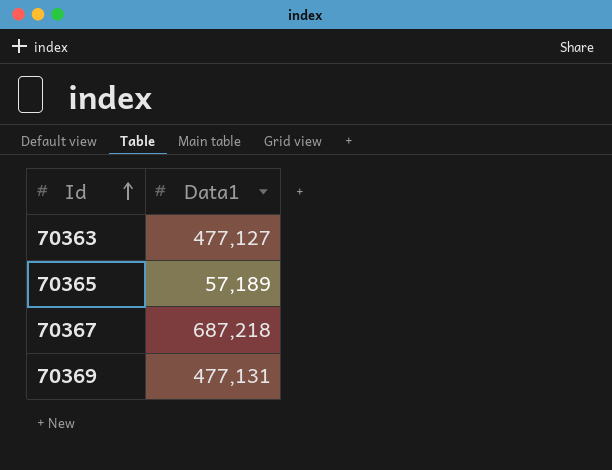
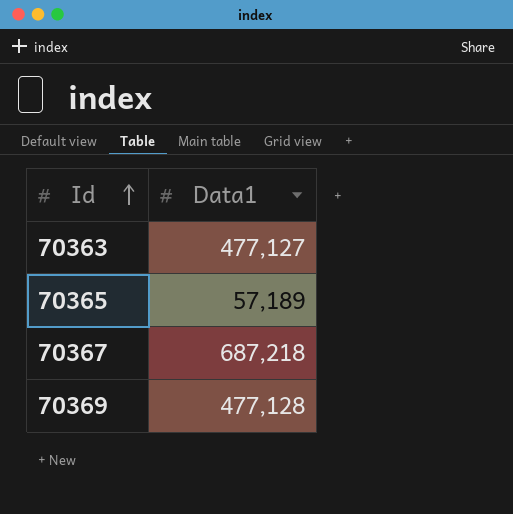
70369 | Data1: 477,131 -> 477,128

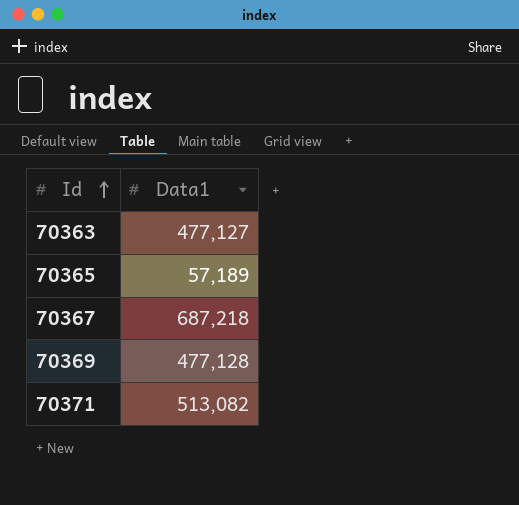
row 70371: none -> 513,082

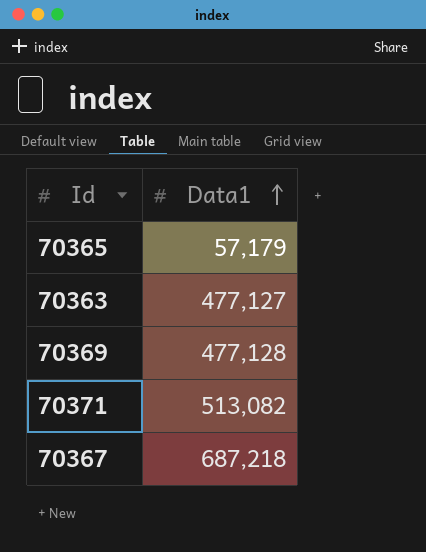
row order: Id ascending -> Data1 ascending
70365 | Data1: 57,189 -> 57,179

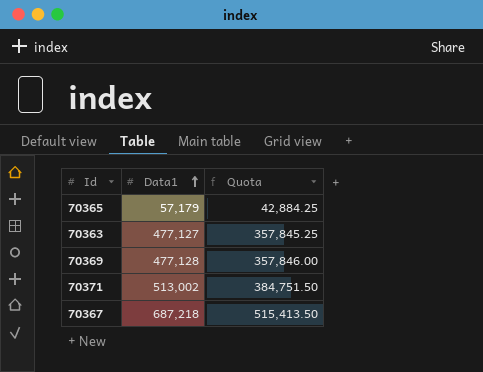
column Quota | formula: none -> [Data1] * 0.75
70371 | Data1: 513,082 -> 513,002

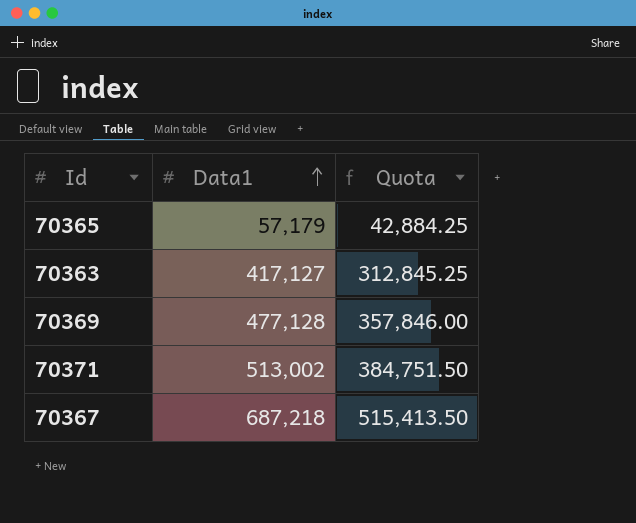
70363 | Data1: 477,127 -> 417,127
70363 | Quota: 357,845.25 -> 312,845.25

